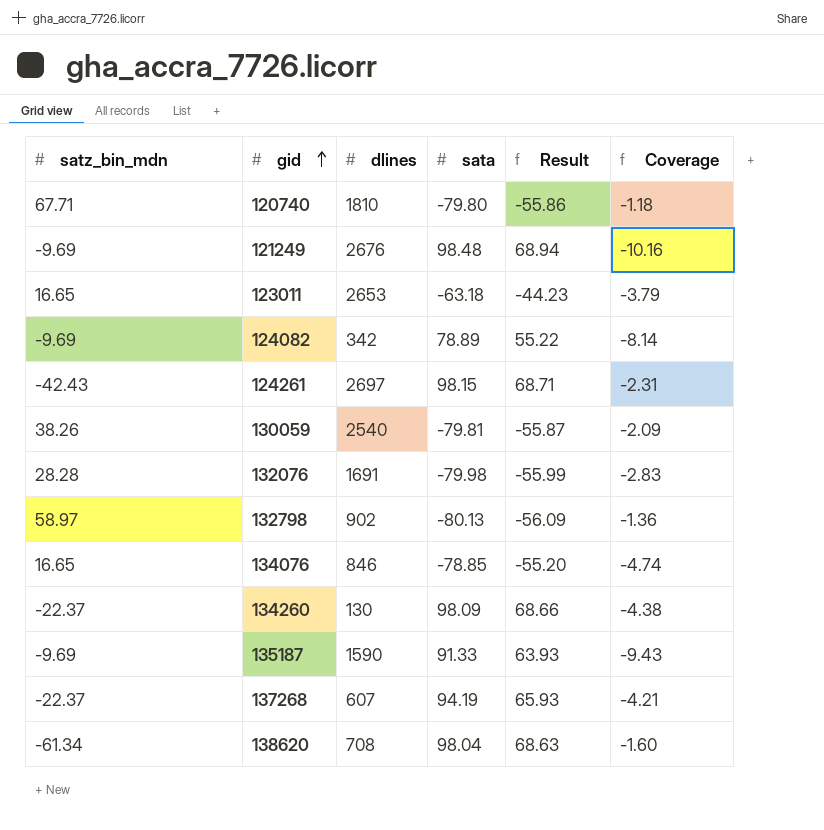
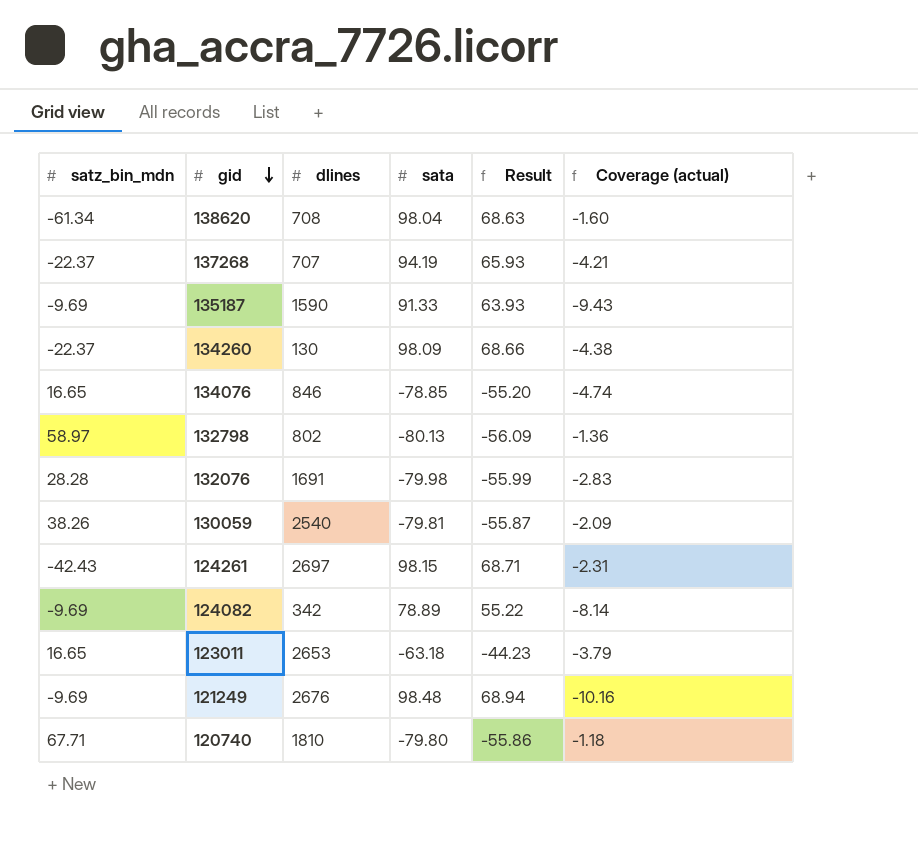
row order: gid ascending -> gid descending
column name: Coverage -> Coverage (actual)
137268 | dlines: 607 -> 707
132798 | dlines: 902 -> 802

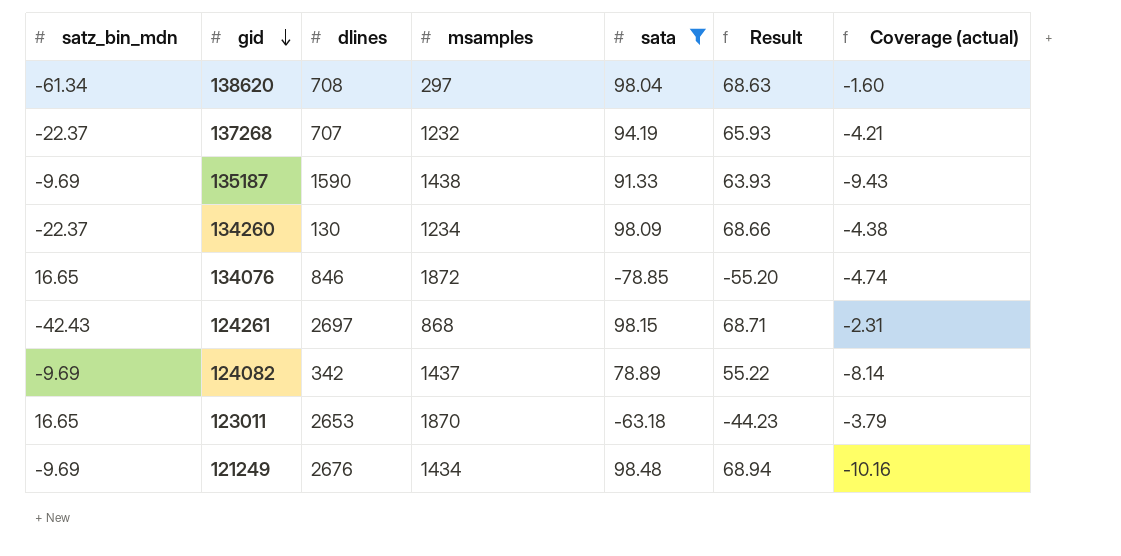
filter: none -> sata >= -78.85
column msamples | position: none -> 4

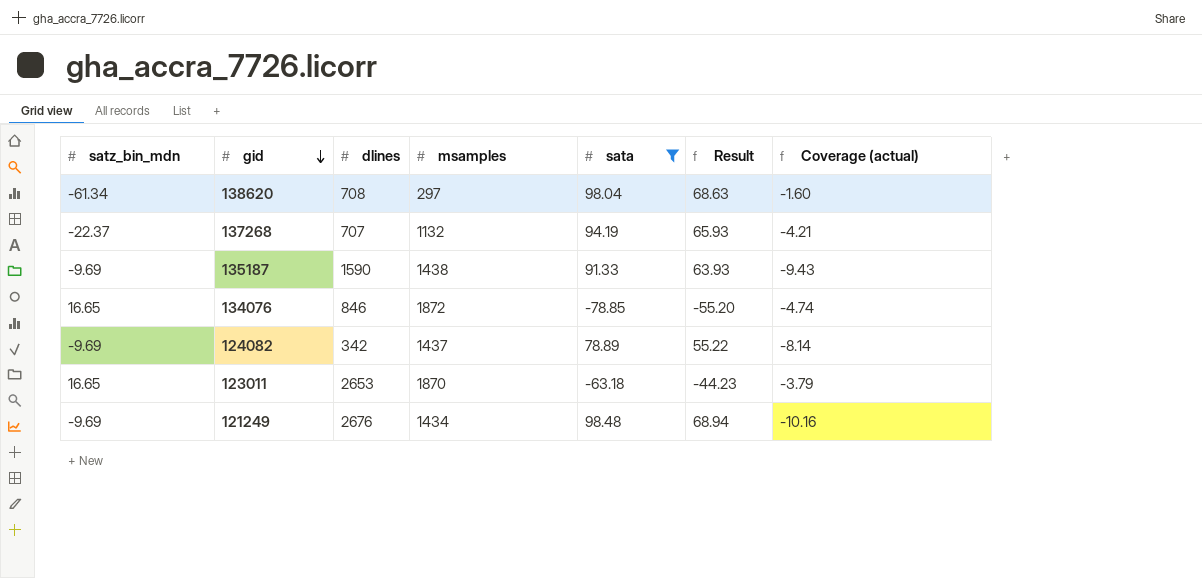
row 134260: -22.37 | 130 | 1234 | 98.09 | 68.66 | -4.38 -> none
row 124261: -42.43 | 2697 | 868 | 98.15 | 68.71 | -2.31 -> none
137268 | msamples: 1232 -> 1132

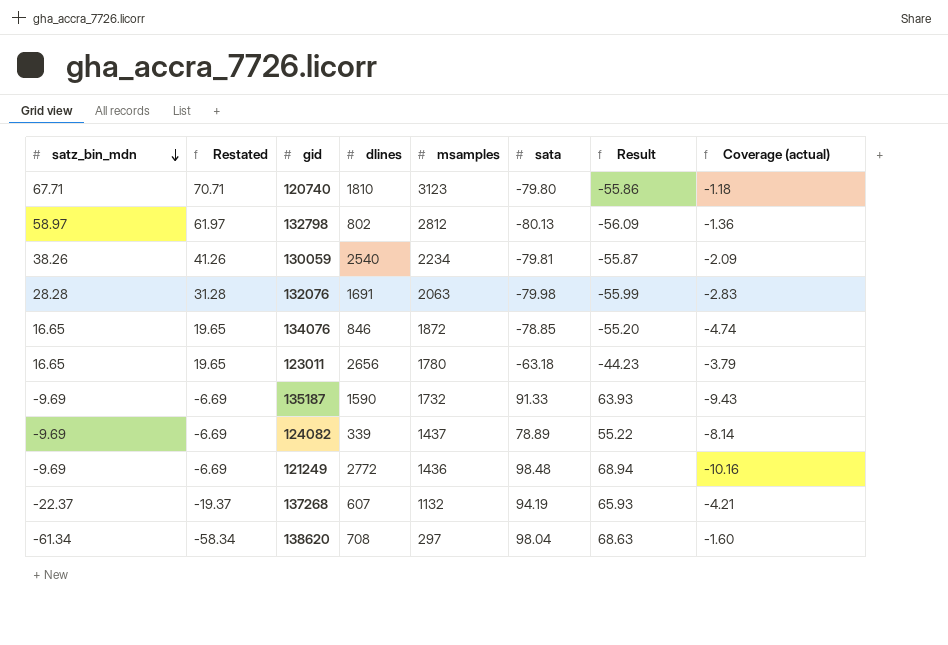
filter: sata >= -78.85 -> none
row order: gid descending -> satz_bin_mdn descending
column Restated | formula: none -> [satz_bin_mdn] + 3
123011 | dlines: 2653 -> 2656
123011 | msamples: 1870 -> 1780
135187 | msamples: 1438 -> 1732
124082 | dlines: 342 -> 339
121249 | dlines: 2676 -> 2772
121249 | msamples: 1434 -> 1436
137268 | dlines: 707 -> 607

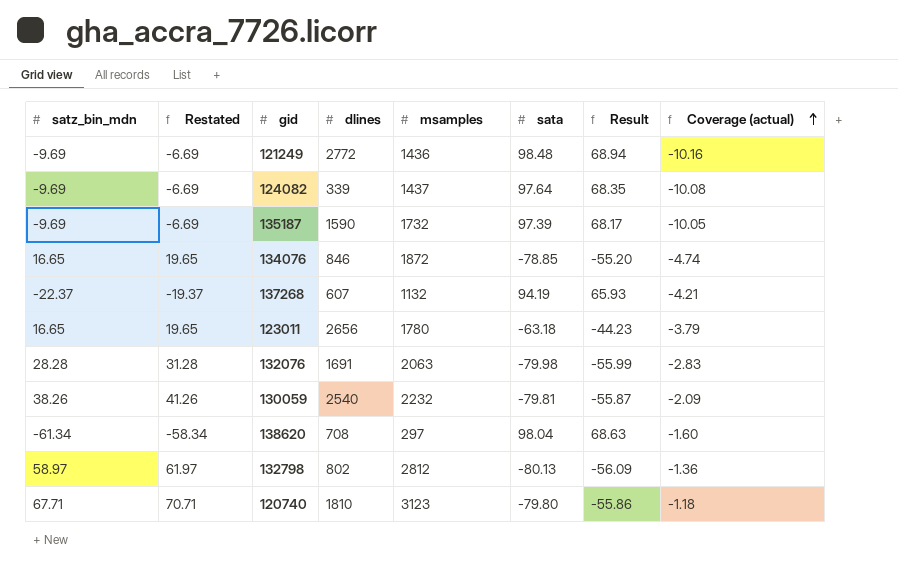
row order: satz_bin_mdn descending -> Coverage (actual) ascending
124082 | sata: 78.89 -> 97.64
124082 | Result: 55.22 -> 68.35
124082 | Coverage (actual): -8.14 -> -10.08
135187 | sata: 91.33 -> 97.39
135187 | Result: 63.93 -> 68.17
135187 | Coverage (actual): -9.43 -> -10.05
130059 | msamples: 2234 -> 2232

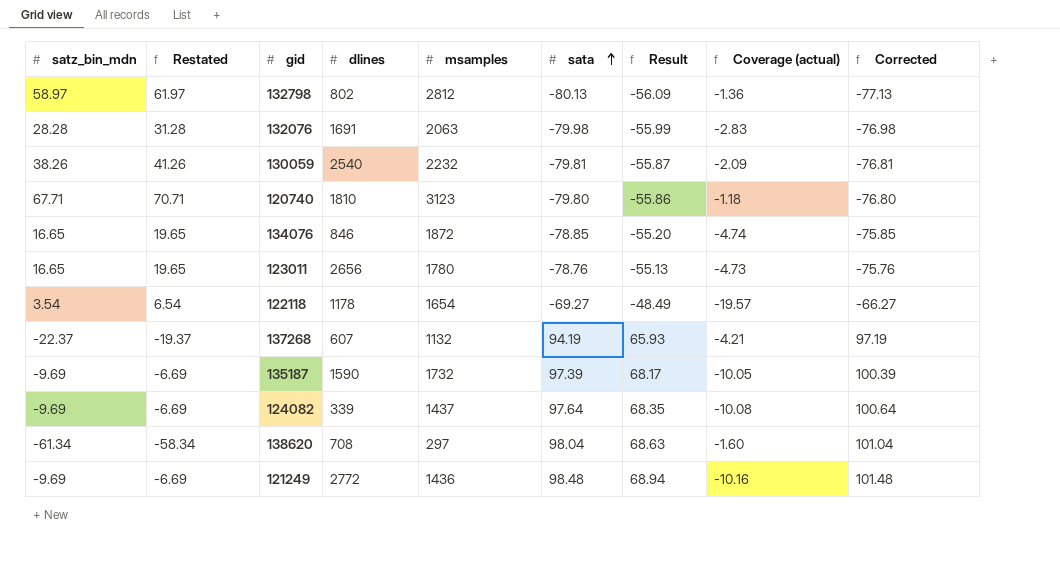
row order: Coverage (actual) ascending -> sata ascending
column Corrected | formula: none -> [sata] + 3
123011 | sata: -63.18 -> -78.76
123011 | Result: -44.23 -> -55.13
123011 | Coverage (actual): -3.79 -> -4.73
row 122118: none -> 3.54 | 6.54 | 1178 | 1654 | -69.27 | -48.49 | -19.57 | -66.27

